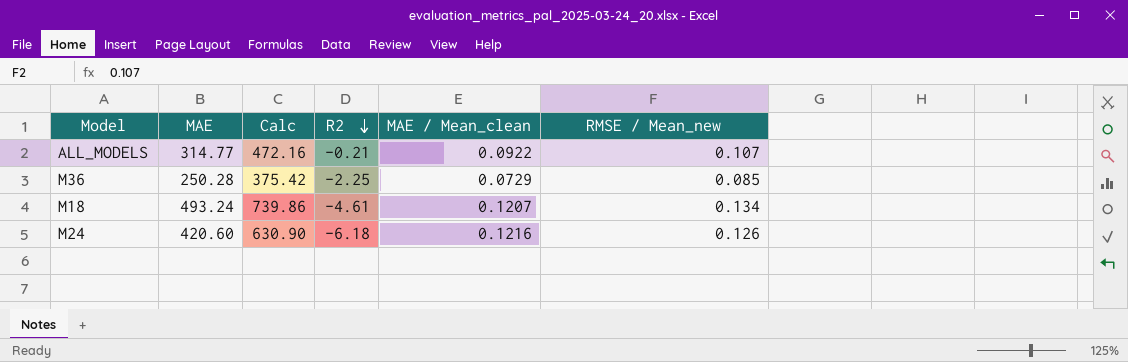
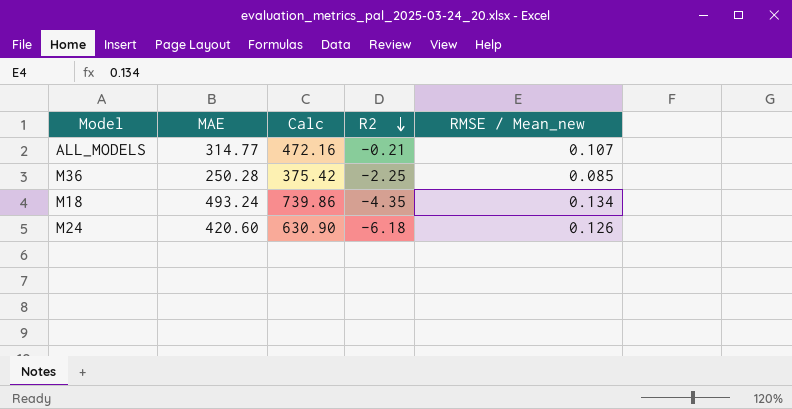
column MAE / Mean_clean | position: 5 -> none
M18 | R2: -4.61 -> -4.35

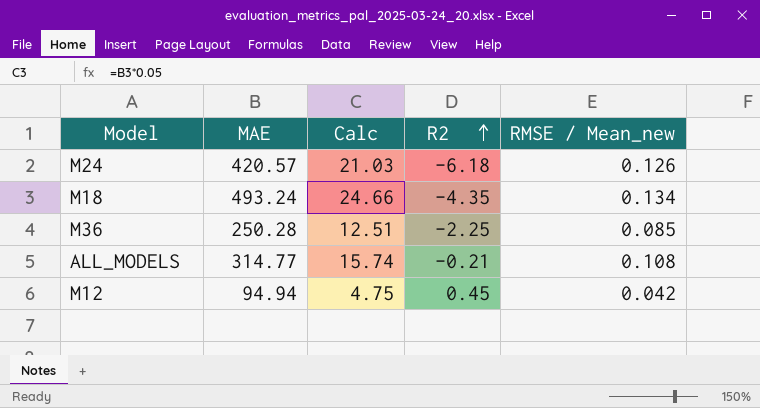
row order: R2 descending -> R2 ascending
column Calc | formula: [MAE] * 1.5 -> [MAE] * 0.05
M24 | MAE: 420.60 -> 420.57
ALL_MODELS | RMSE / Mean_new: 0.107 -> 0.108
row M12: none -> 94.94 | 4.75 | 0.45 | 0.042

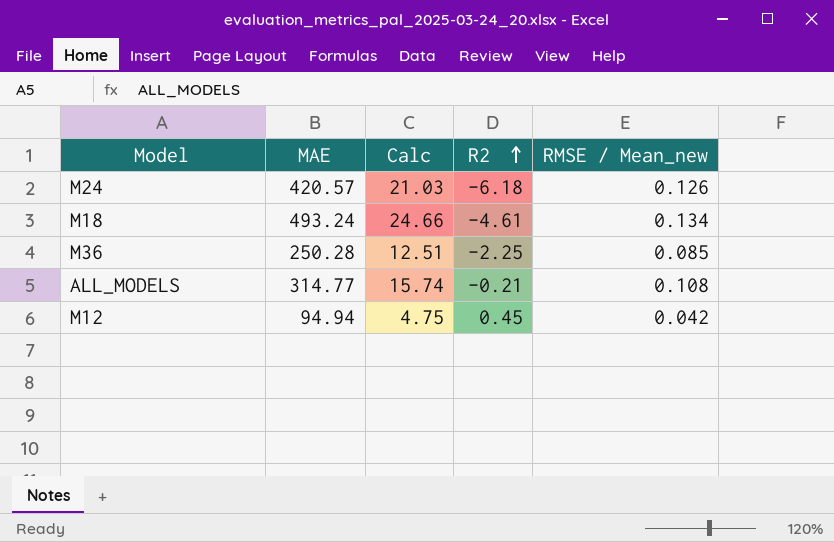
M18 | R2: -4.35 -> -4.61

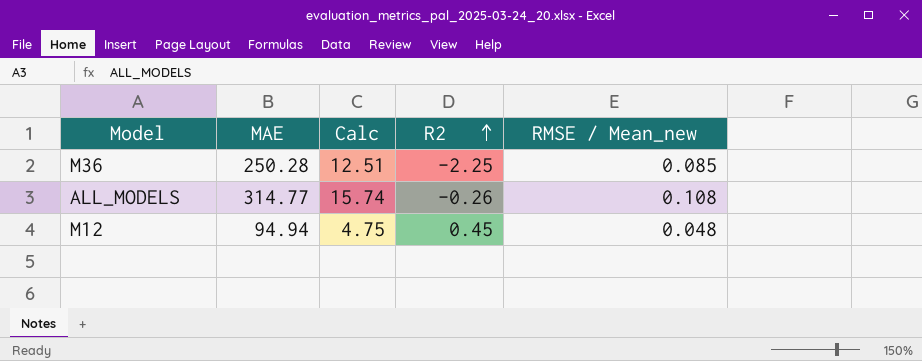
row M24: 420.57 | 21.03 | -6.18 | 0.126 -> none
row M18: 493.24 | 24.66 | -4.61 | 0.134 -> none
ALL_MODELS | R2: -0.21 -> -0.26
M12 | RMSE / Mean_new: 0.042 -> 0.048

